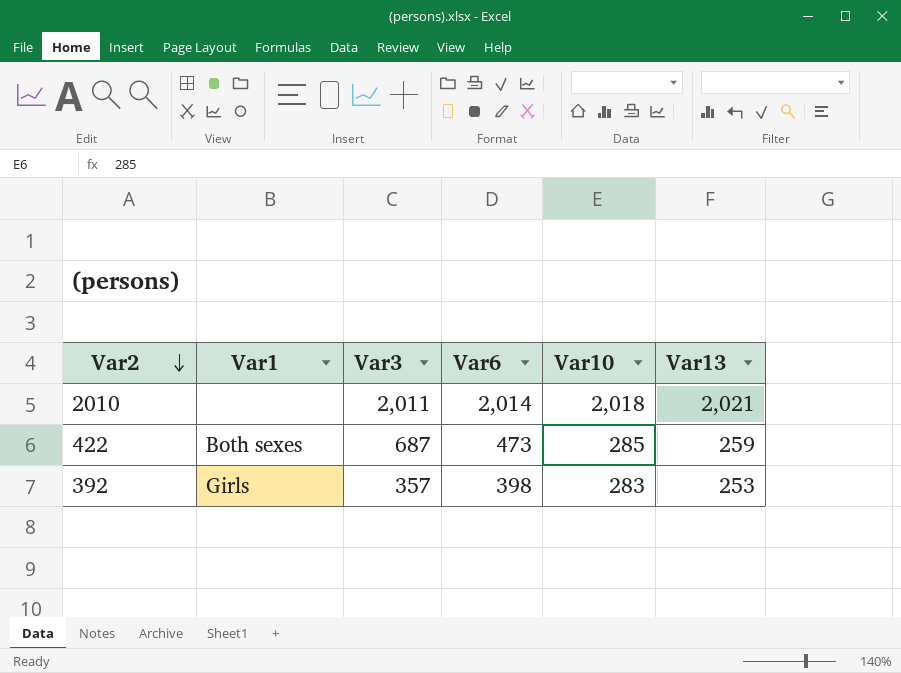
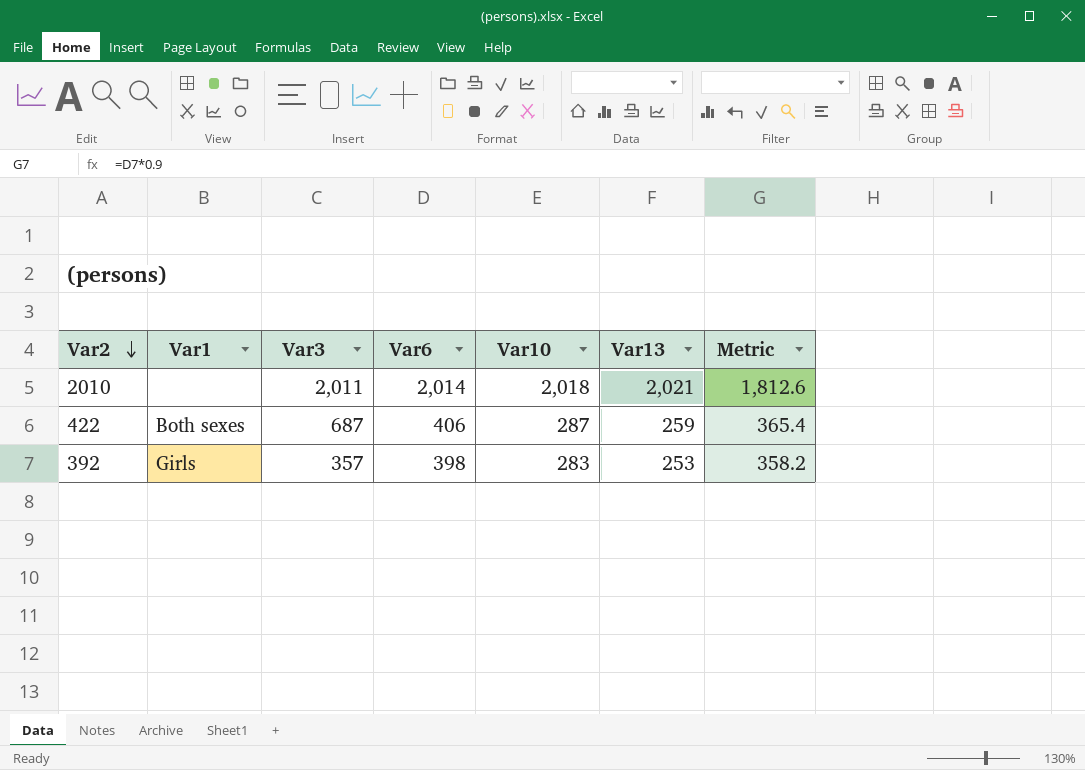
column Metric | formula: none -> [Var6] * 0.9
422 | Var6: 473 -> 406
422 | Var10: 285 -> 287

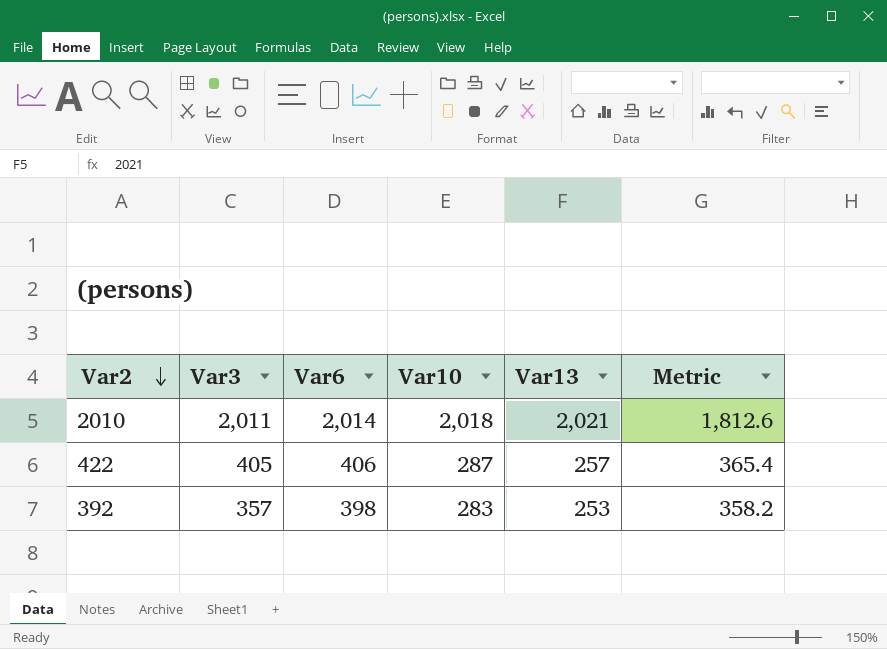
column Var1 | position: 2 -> none
422 | Var3: 687 -> 405
422 | Var13: 259 -> 257

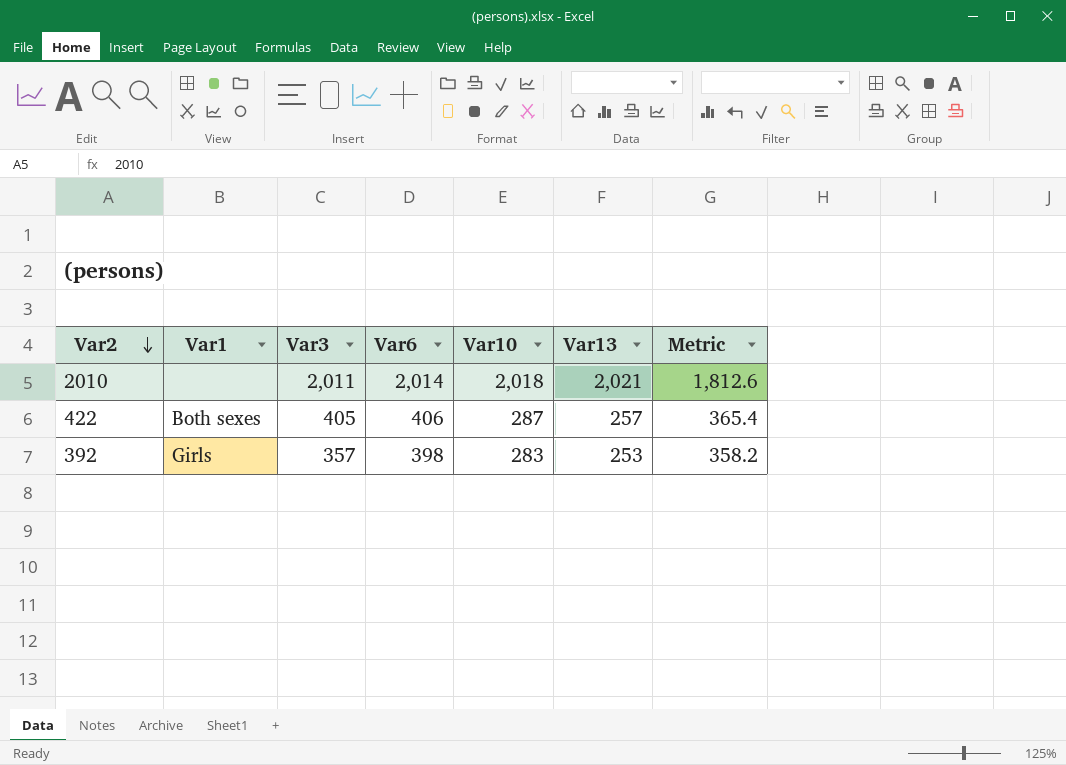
column Var1 | position: none -> 2

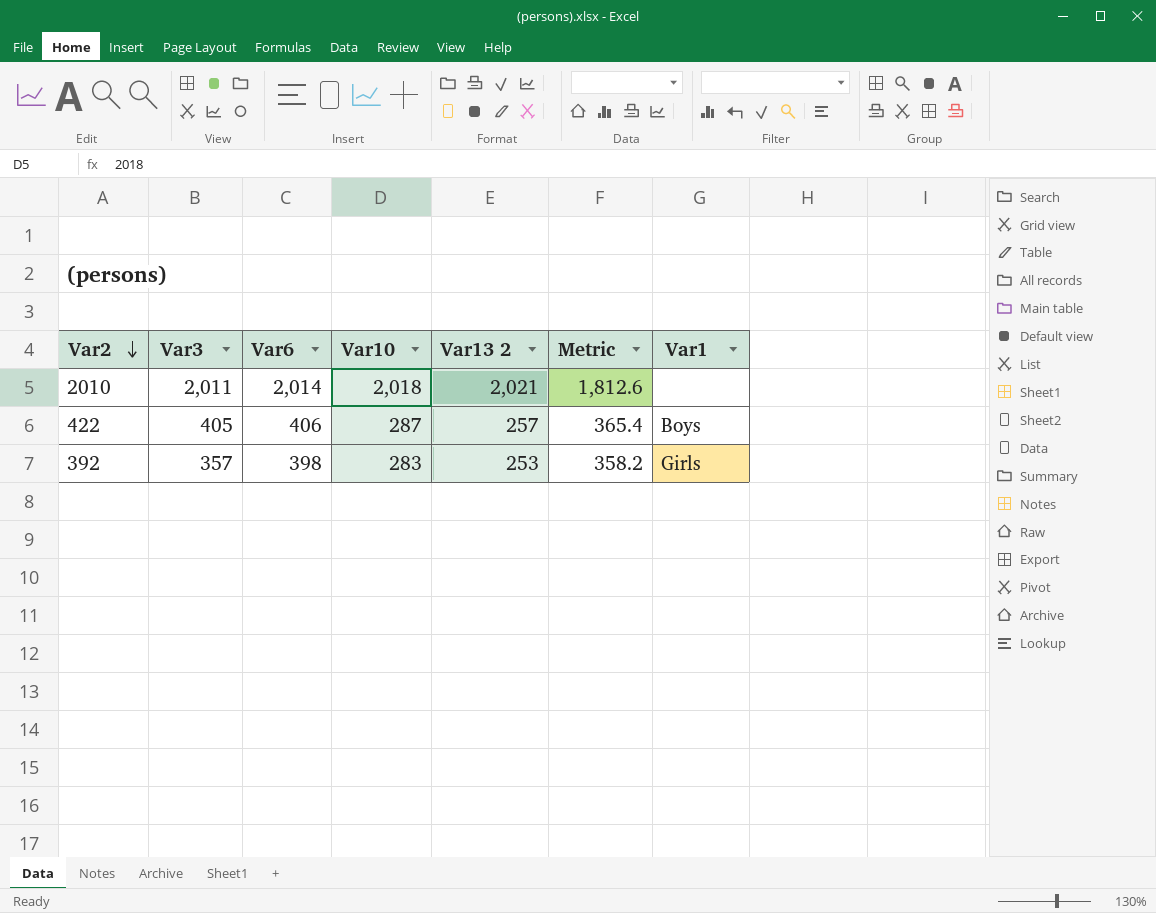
column name: Var13 -> Var13 2
column Var1 | position: 2 -> 7
422 | Var1: Both sexes -> Boys

